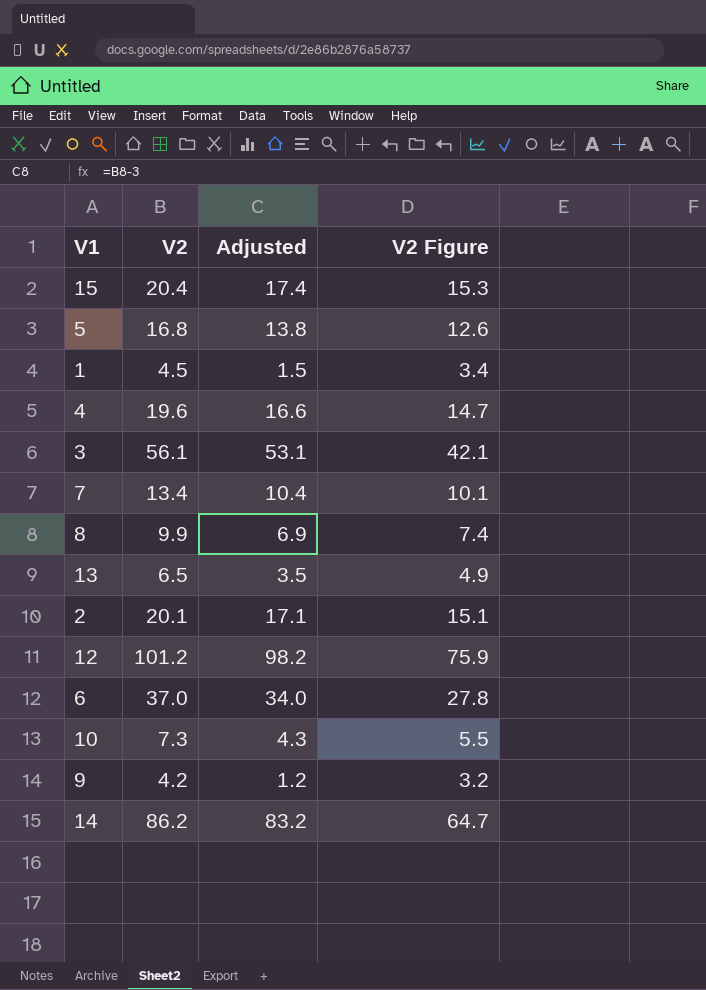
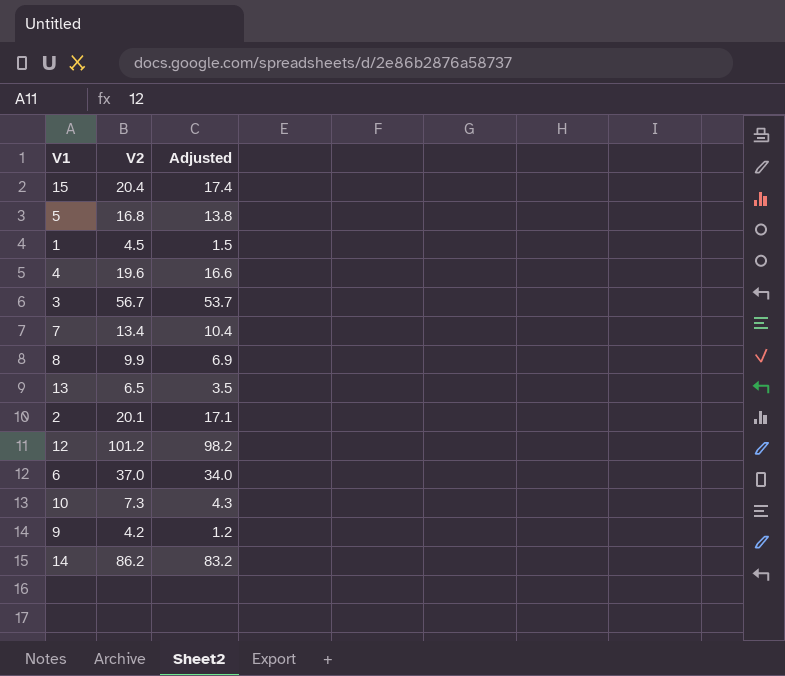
column V2 Figure | formula: [V2] * 0.75 -> none
3 | V2: 56.1 -> 56.7
3 | Adjusted: 53.1 -> 53.7

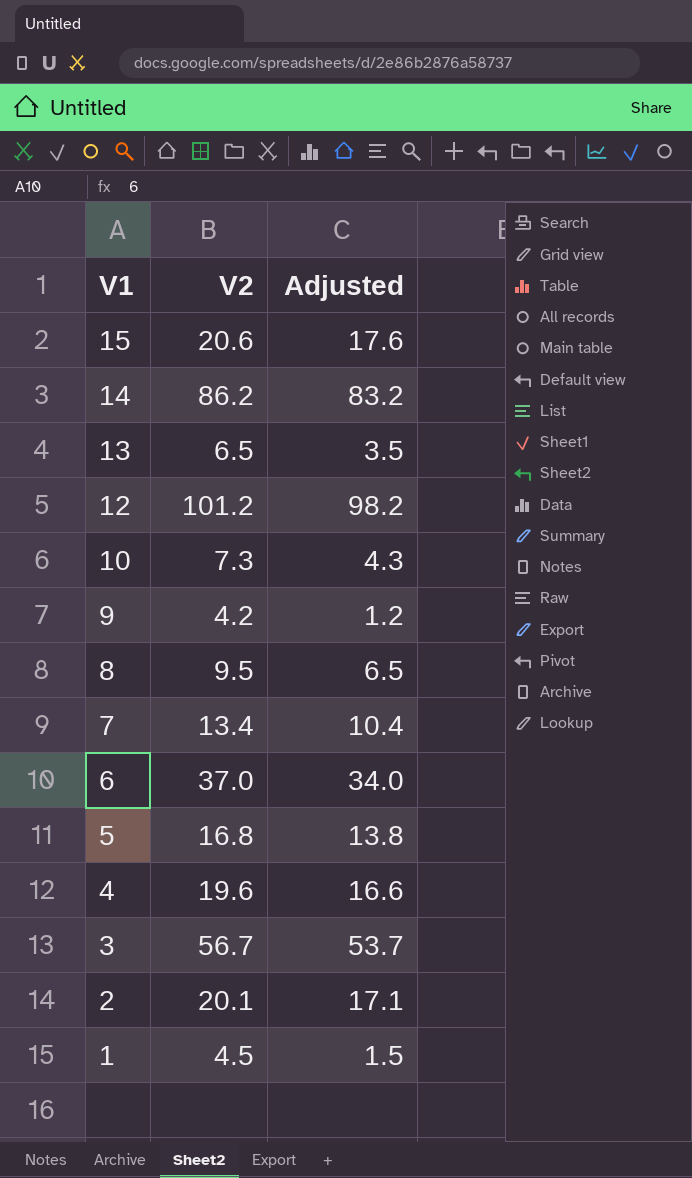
row order: none -> V1 descending
15 | V2: 20.4 -> 20.6
15 | Adjusted: 17.4 -> 17.6
8 | V2: 9.9 -> 9.5
8 | Adjusted: 6.9 -> 6.5

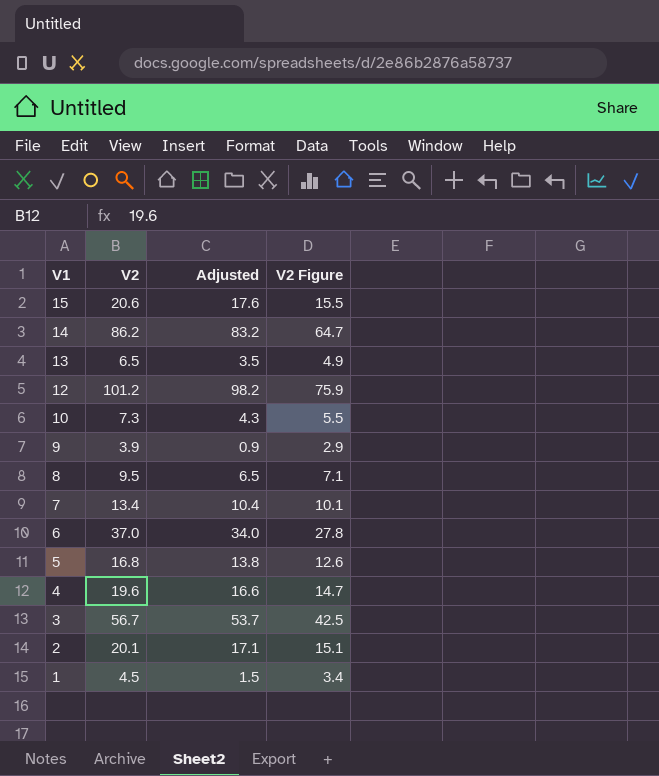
column V2 Figure | formula: none -> [V2] * 0.75
9 | V2: 4.2 -> 3.9
9 | Adjusted: 1.2 -> 0.9

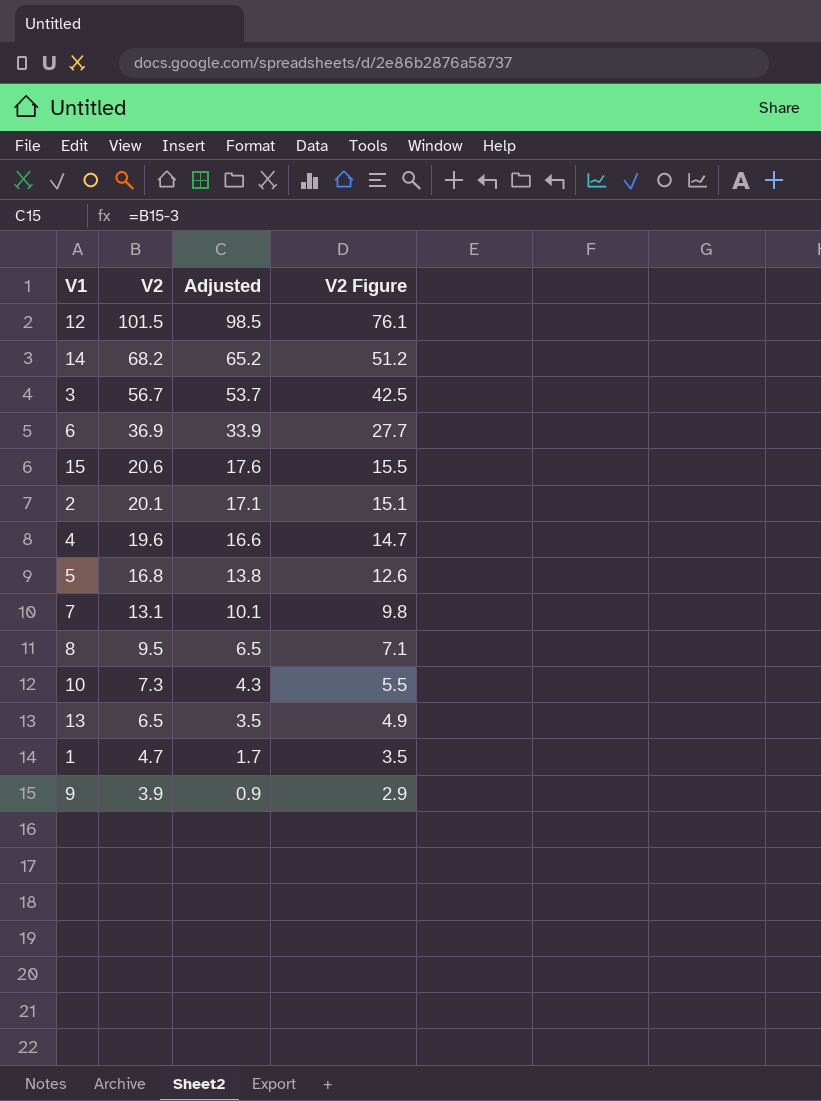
row order: V1 descending -> V2 descending
12 | V2: 101.2 -> 101.5
12 | Adjusted: 98.2 -> 98.5
12 | V2 Figure: 75.9 -> 76.1
14 | V2: 86.2 -> 68.2
14 | Adjusted: 83.2 -> 65.2
14 | V2 Figure: 64.7 -> 51.2
6 | V2: 37.0 -> 36.9
6 | Adjusted: 34.0 -> 33.9
6 | V2 Figure: 27.8 -> 27.7
7 | V2: 13.4 -> 13.1
7 | Adjusted: 10.4 -> 10.1
7 | V2 Figure: 10.1 -> 9.8
1 | V2: 4.5 -> 4.7
1 | Adjusted: 1.5 -> 1.7
1 | V2 Figure: 3.4 -> 3.5

